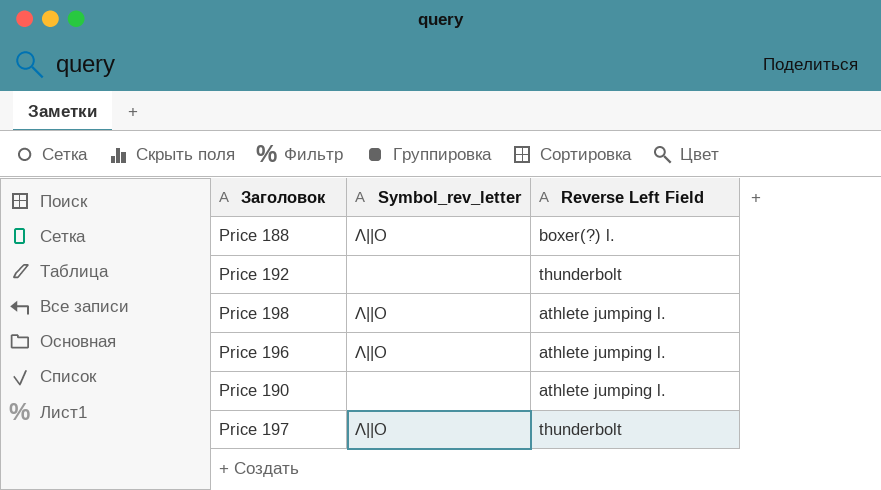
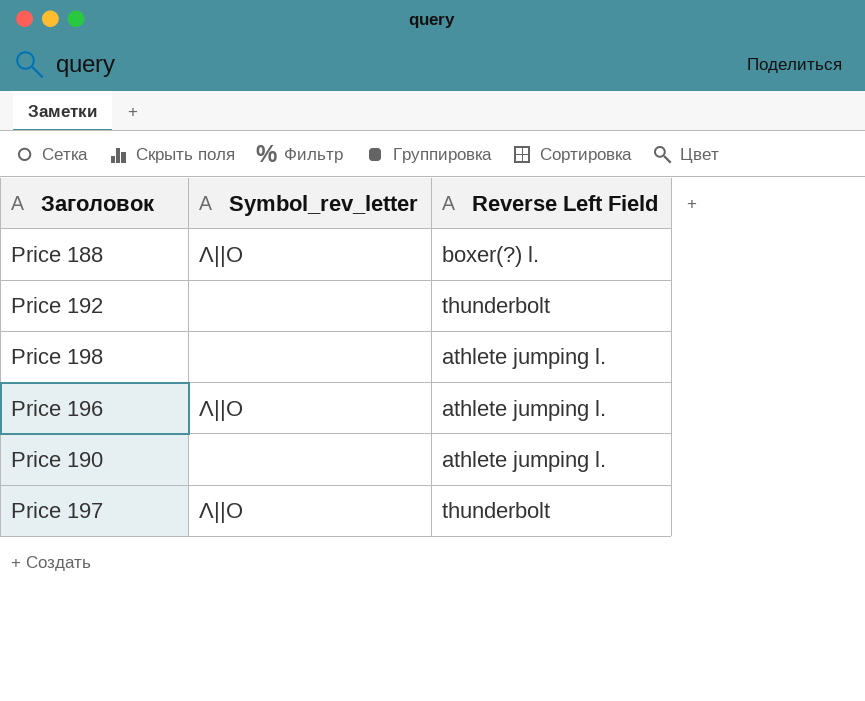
Price 198 | Symbol_rev_letter: Λ||Ο -> none

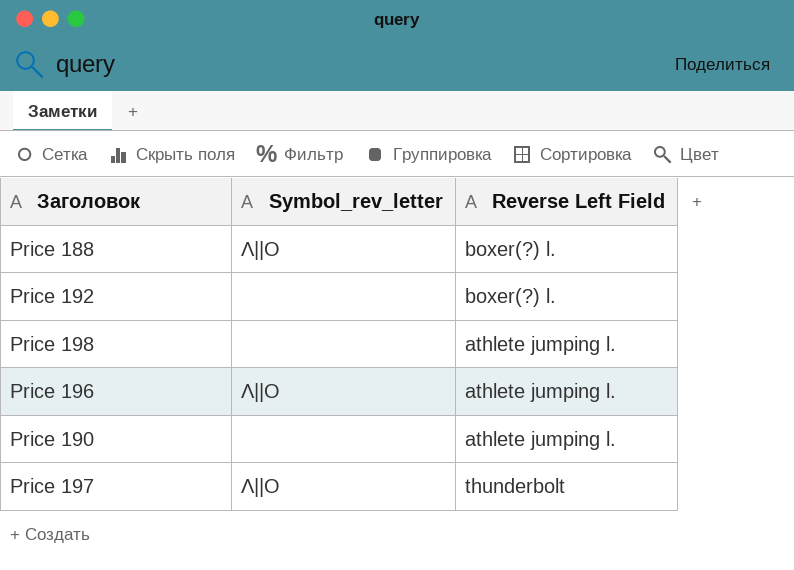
Price 192 | Reverse Left Field: thunderbolt -> boxer(?) l.

